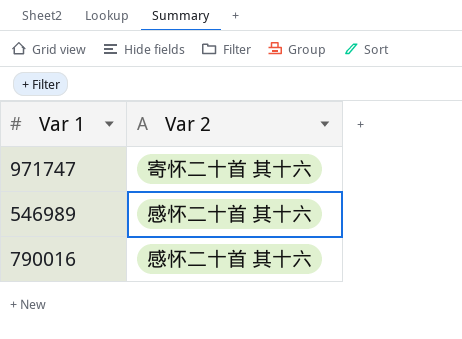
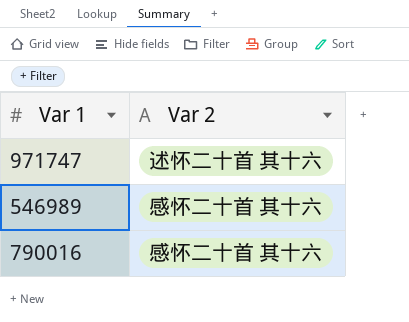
971747 | Var 2: 寄怀二十首 其十六 -> 述怀二十首 其十六

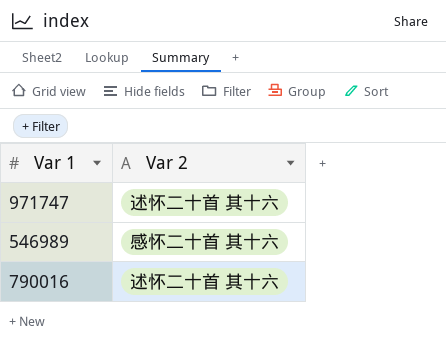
790016 | Var 2: 感怀二十首 其十六 -> 述怀二十首 其十六

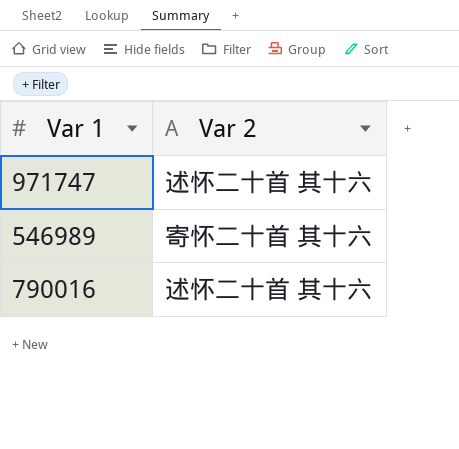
546989 | Var 2: 感怀二十首 其十六 -> 寄怀二十首 其十六

